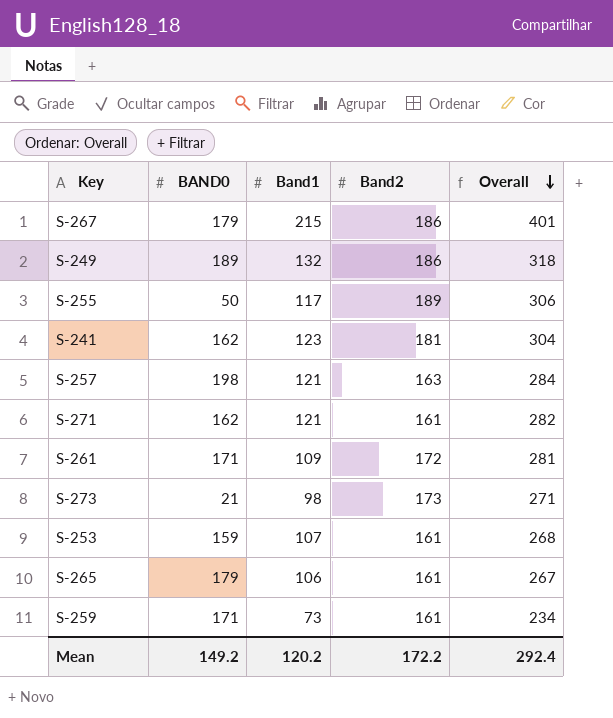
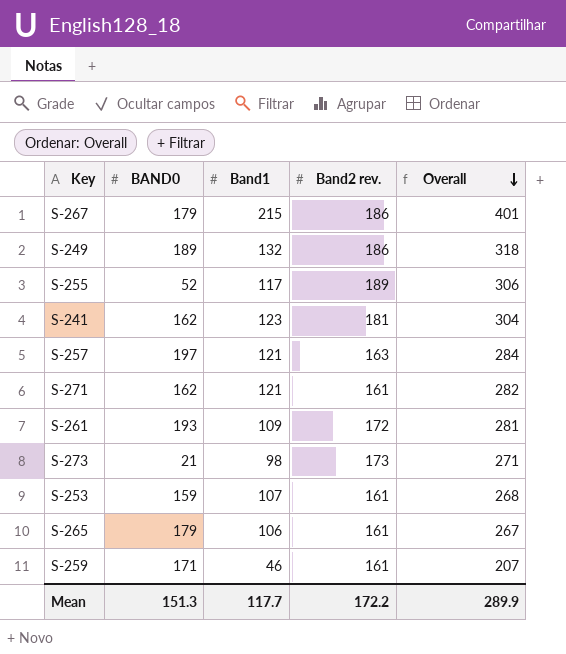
column name: Band2 -> Band2 rev.
S-255 | BAND0: 50 -> 52
S-257 | BAND0: 198 -> 197
S-261 | BAND0: 171 -> 193
S-259 | Band1: 73 -> 46
S-259 | Overall: 234 -> 207
Mean | BAND0: 149.2 -> 151.3
Mean | Band1: 120.2 -> 117.7
Mean | Overall: 292.4 -> 289.9

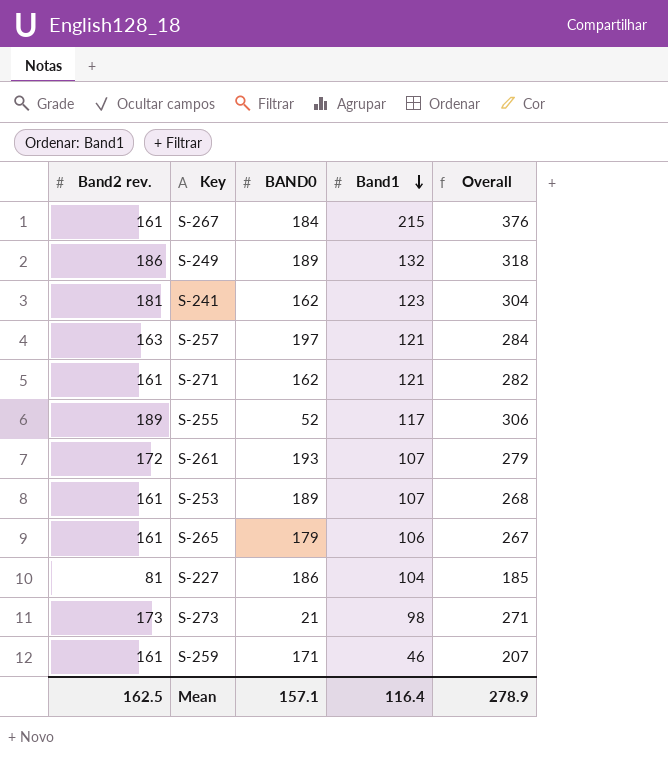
row order: Overall descending -> Band1 descending
column Band2 rev. | position: 4 -> 1
S-267 | Band2 rev.: 186 -> 161
S-267 | BAND0: 179 -> 184
S-267 | Overall: 401 -> 376
S-261 | Band1: 109 -> 107
S-261 | Overall: 281 -> 279
S-253 | BAND0: 159 -> 189
row S-227: none -> 81 | 186 | 104 | 185
Mean | Band2 rev.: 172.2 -> 162.5
Mean | BAND0: 151.3 -> 157.1
Mean | Band1: 117.7 -> 116.4
Mean | Overall: 289.9 -> 278.9

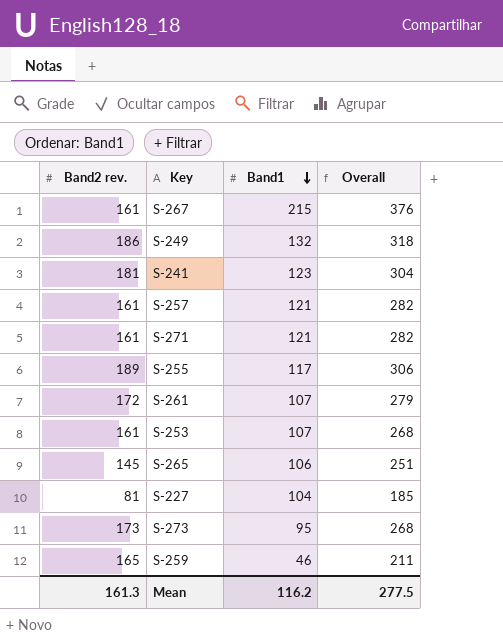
column BAND0 | position: 3 -> none
S-257 | Band2 rev.: 163 -> 161
S-257 | Overall: 284 -> 282
S-265 | Band2 rev.: 161 -> 145
S-265 | Overall: 267 -> 251
S-273 | Band1: 98 -> 95
S-273 | Overall: 271 -> 268
S-259 | Band2 rev.: 161 -> 165
S-259 | Overall: 207 -> 211
Mean | Band2 rev.: 162.5 -> 161.3
Mean | Band1: 116.4 -> 116.2
Mean | Overall: 278.9 -> 277.5

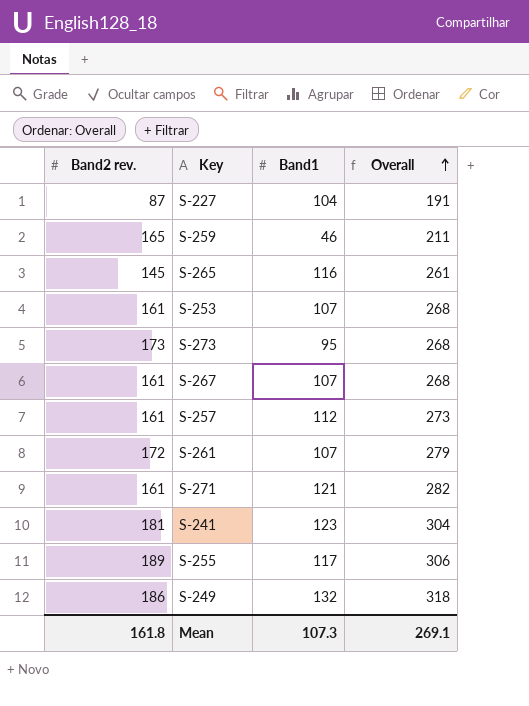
row order: Band1 descending -> Overall ascending
S-227 | Band2 rev.: 81 -> 87
S-227 | Overall: 185 -> 191
S-265 | Band1: 106 -> 116
S-265 | Overall: 251 -> 261
S-267 | Band1: 215 -> 107
S-267 | Overall: 376 -> 268
S-257 | Band1: 121 -> 112
S-257 | Overall: 282 -> 273
Mean | Band2 rev.: 161.3 -> 161.8
Mean | Band1: 116.2 -> 107.3
Mean | Overall: 277.5 -> 269.1

